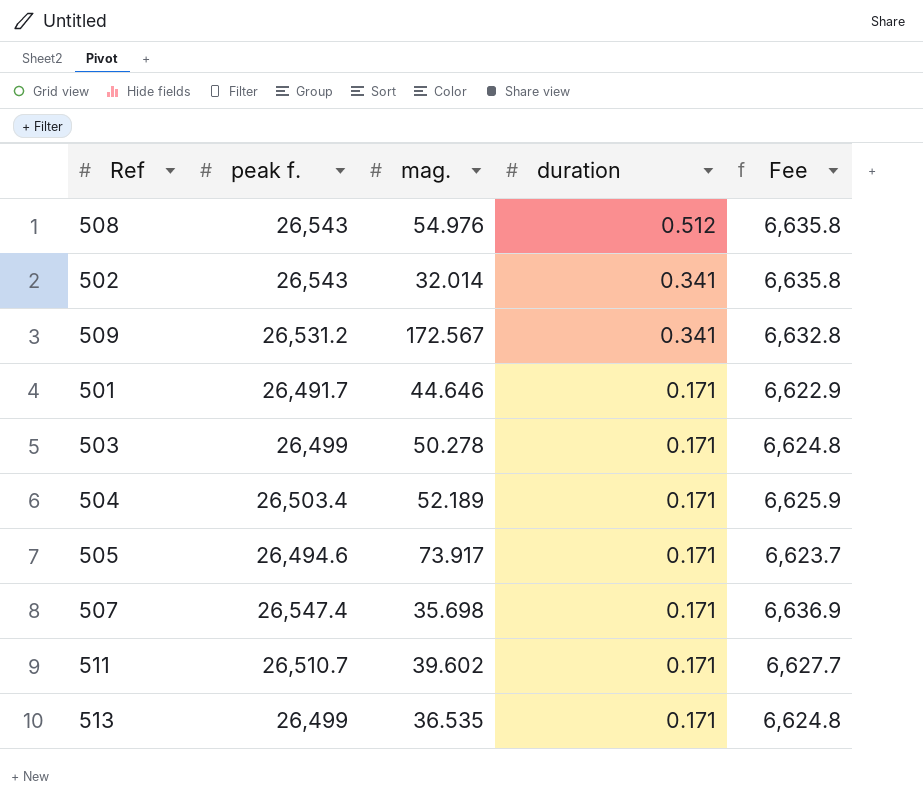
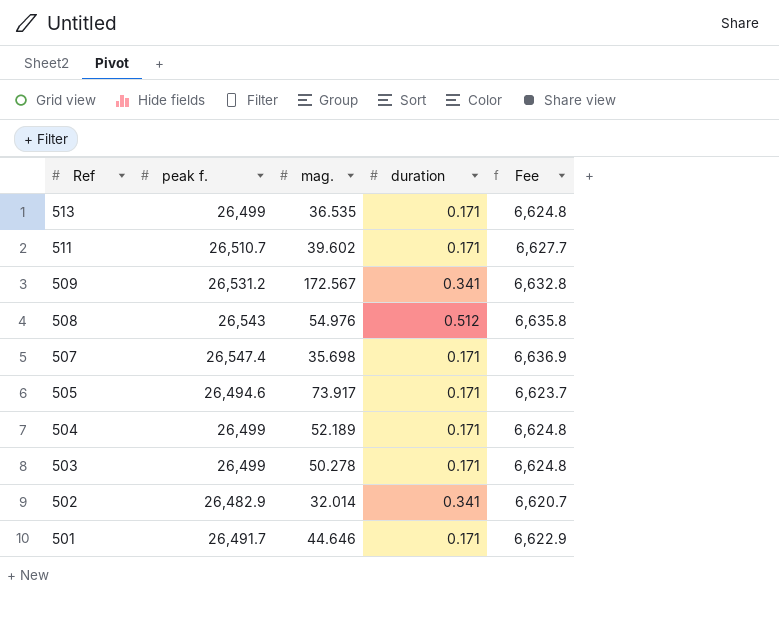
row order: duration descending -> Ref descending
504 | peak f.: 26,503.4 -> 26,499
504 | Fee: 6,625.9 -> 6,624.8
502 | peak f.: 26,543 -> 26,482.9
502 | Fee: 6,635.8 -> 6,620.7

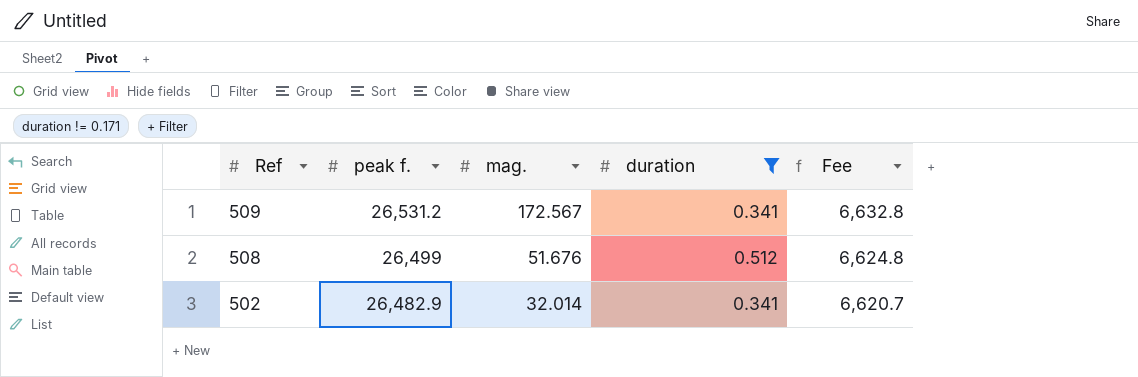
filter: none -> duration != 0.171
508 | peak f.: 26,543 -> 26,499
508 | mag.: 54.976 -> 51.676
508 | Fee: 6,635.8 -> 6,624.8

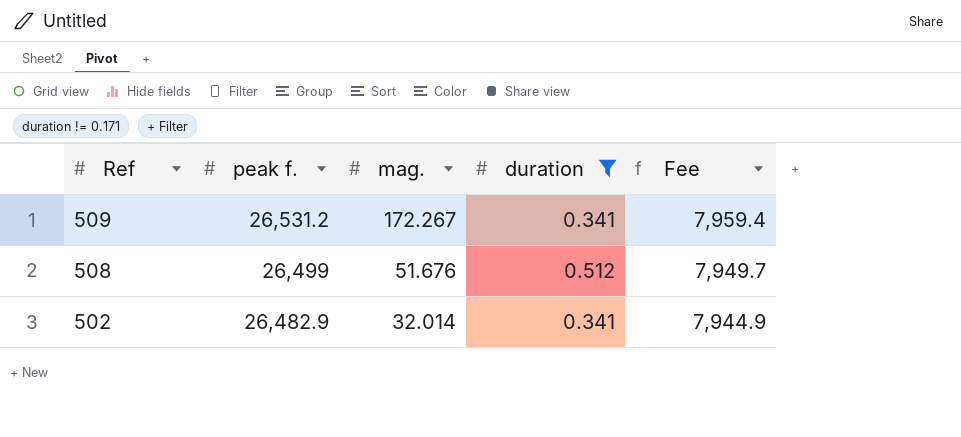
column Fee | formula: [peak f.] * 0.25 -> [peak f.] * 0.3
509 | mag.: 172.567 -> 172.267

